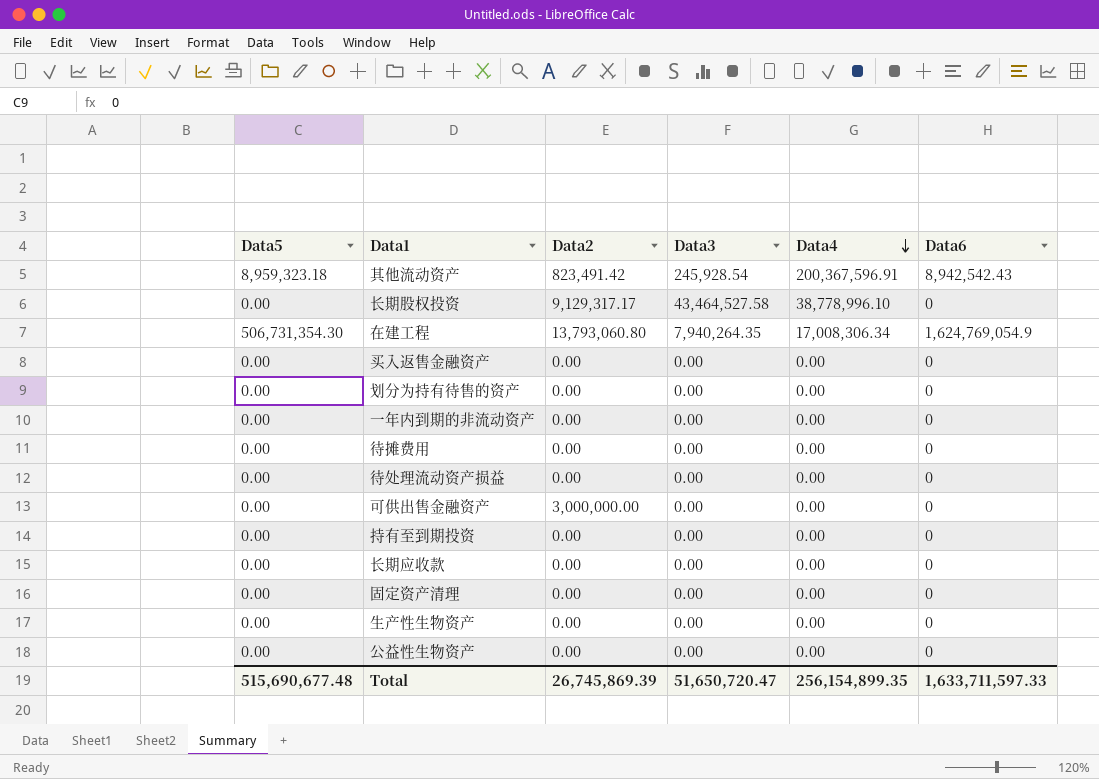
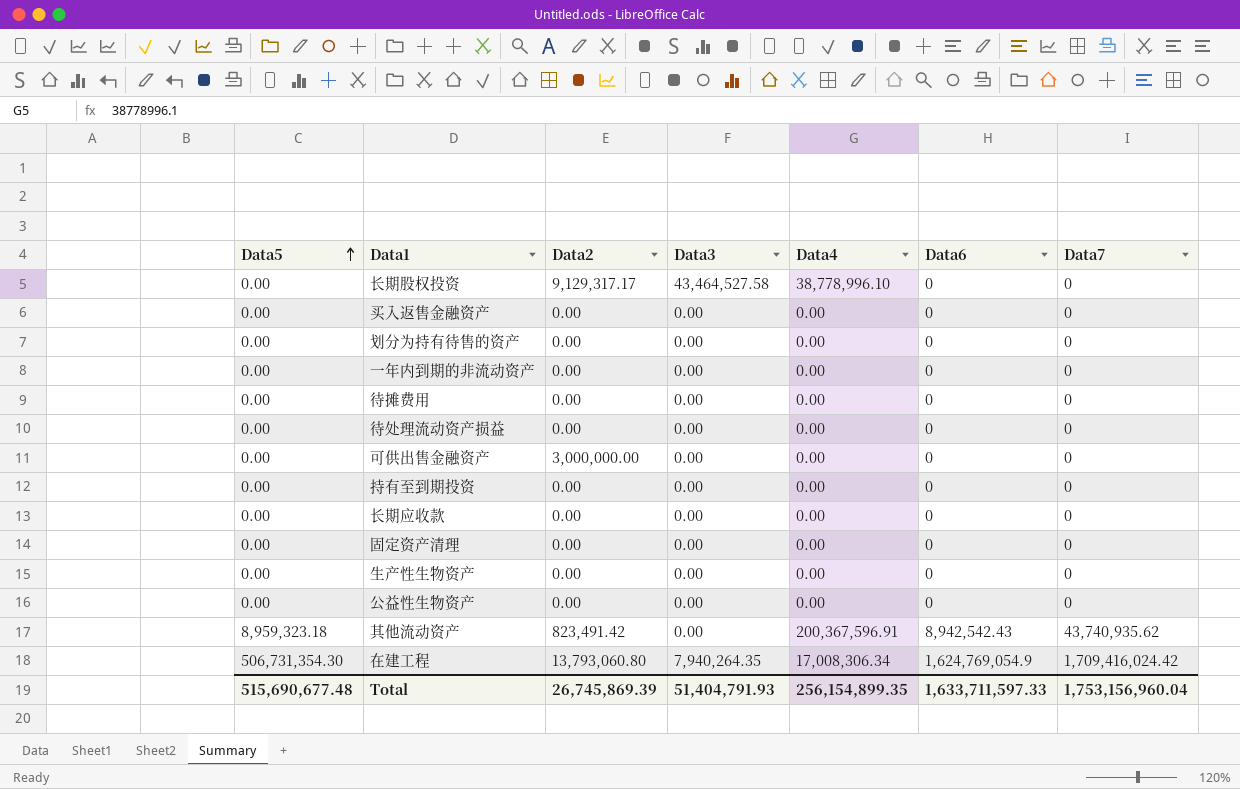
row order: Data4 descending -> Data5 ascending
column Data7 | position: none -> 7
其他流动资产 | Data3: 245,928.54 -> 0.00
Total | Data3: 51,650,720.47 -> 51,404,791.93

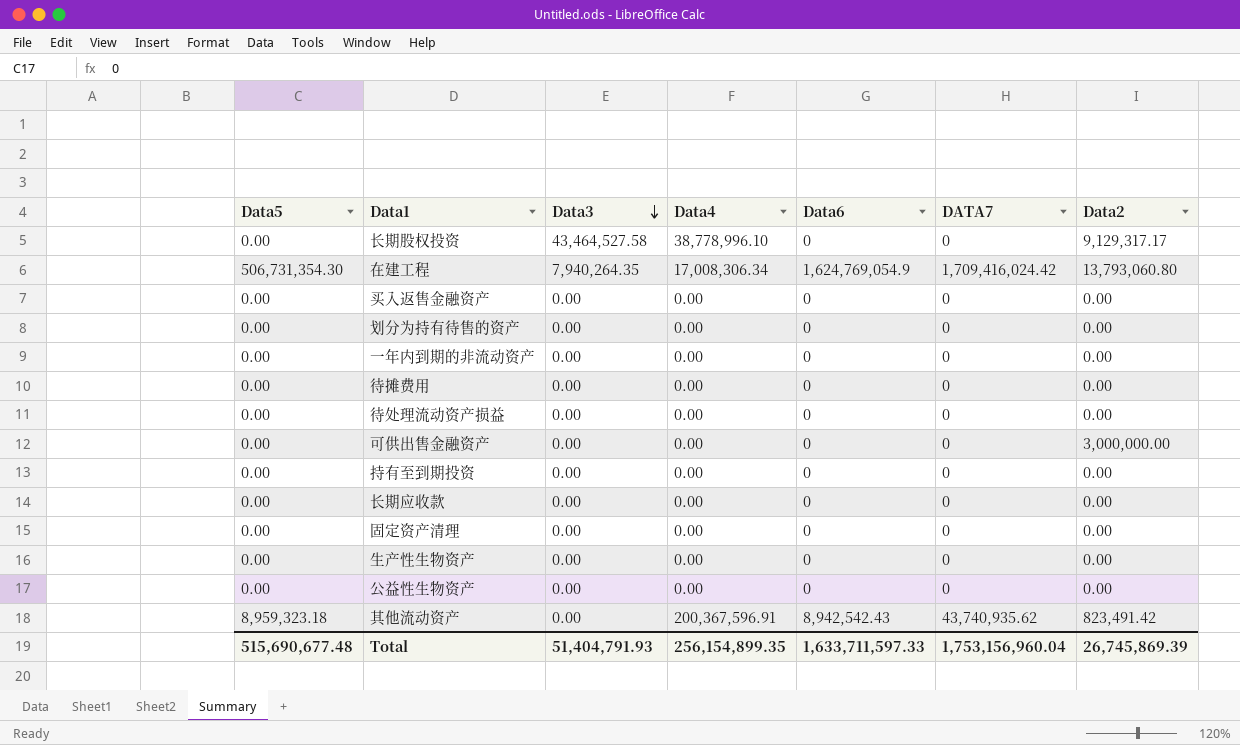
row order: Data5 ascending -> Data3 descending
column name: Data7 -> DATA7
column Data2 | position: 3 -> 7

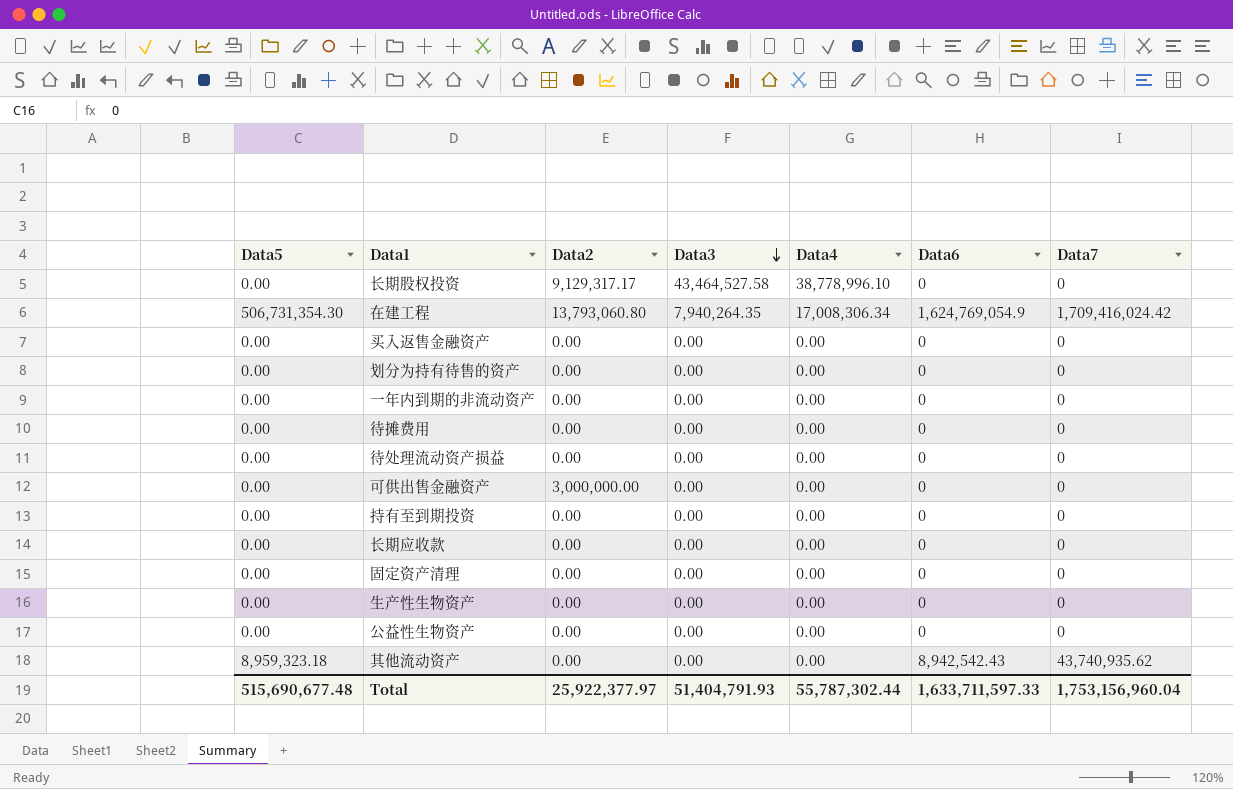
column Data2 | position: 7 -> 3
column name: DATA7 -> Data7
其他流动资产 | Data2: 823,491.42 -> 0.00
其他流动资产 | Data4: 200,367,596.91 -> 0.00
Total | Data2: 26,745,869.39 -> 25,922,377.97
Total | Data4: 256,154,899.35 -> 55,787,302.44

